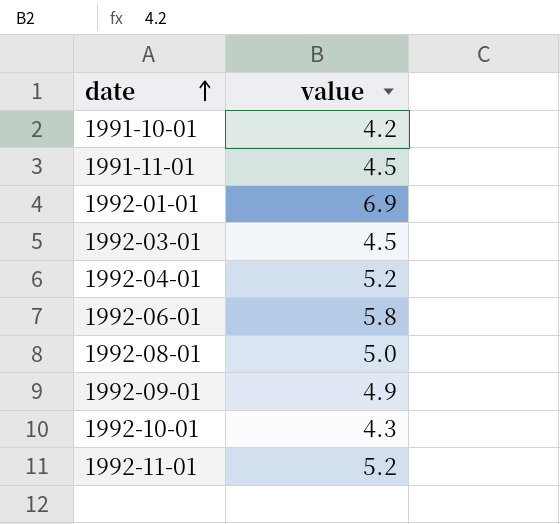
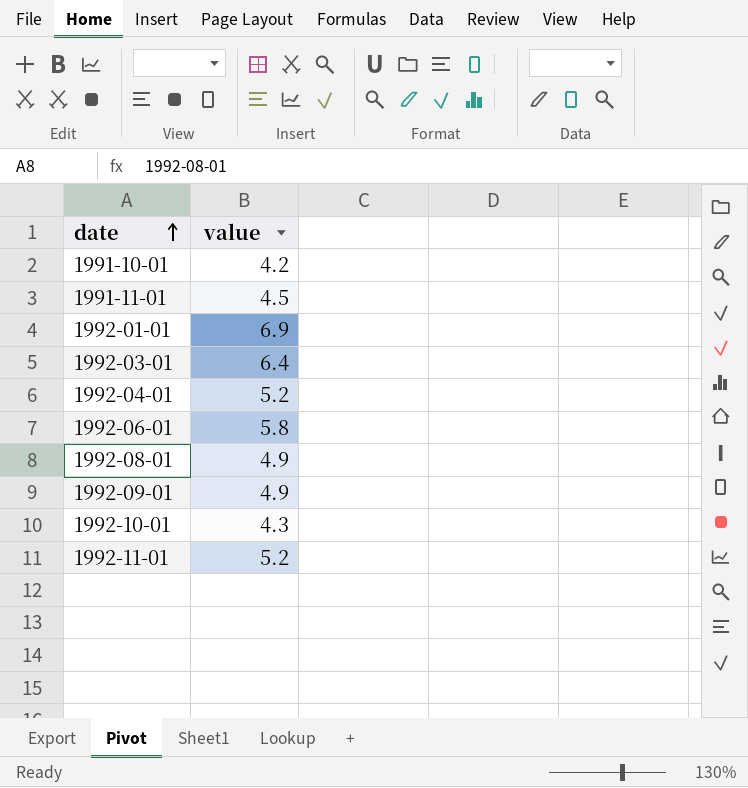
1992-03-01 | value: 4.5 -> 6.4
1992-08-01 | value: 5.0 -> 4.9

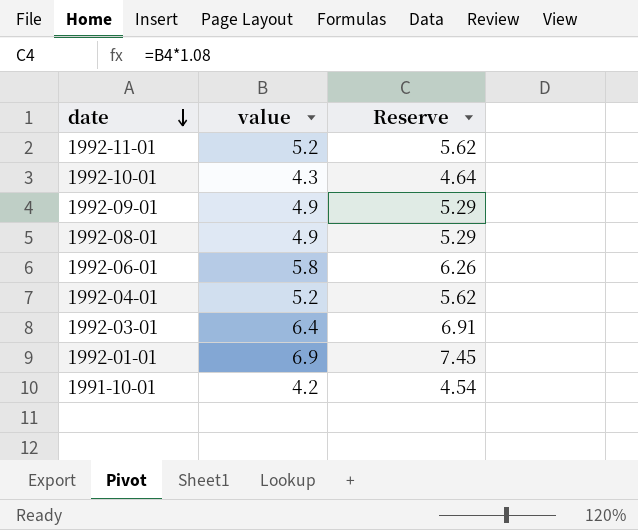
row order: date ascending -> date descending
column Reserve | formula: none -> [value] * 1.08
row 1991-11-01: 4.5 -> none

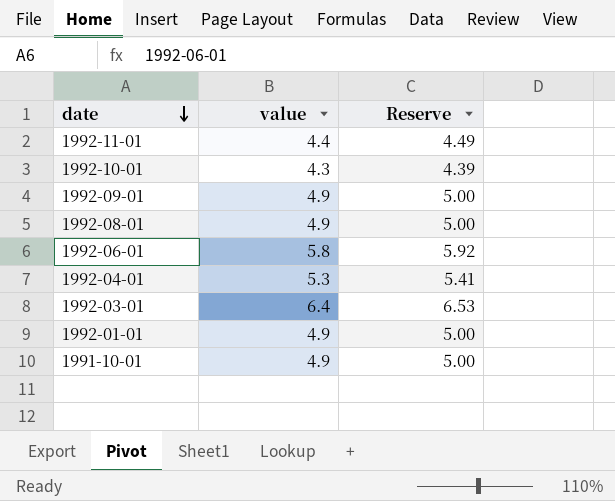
column Reserve | formula: [value] * 1.08 -> [value] * 1.02
1992-11-01 | value: 5.2 -> 4.4
1992-04-01 | value: 5.2 -> 5.3
1992-01-01 | value: 6.9 -> 4.9
1991-10-01 | value: 4.2 -> 4.9

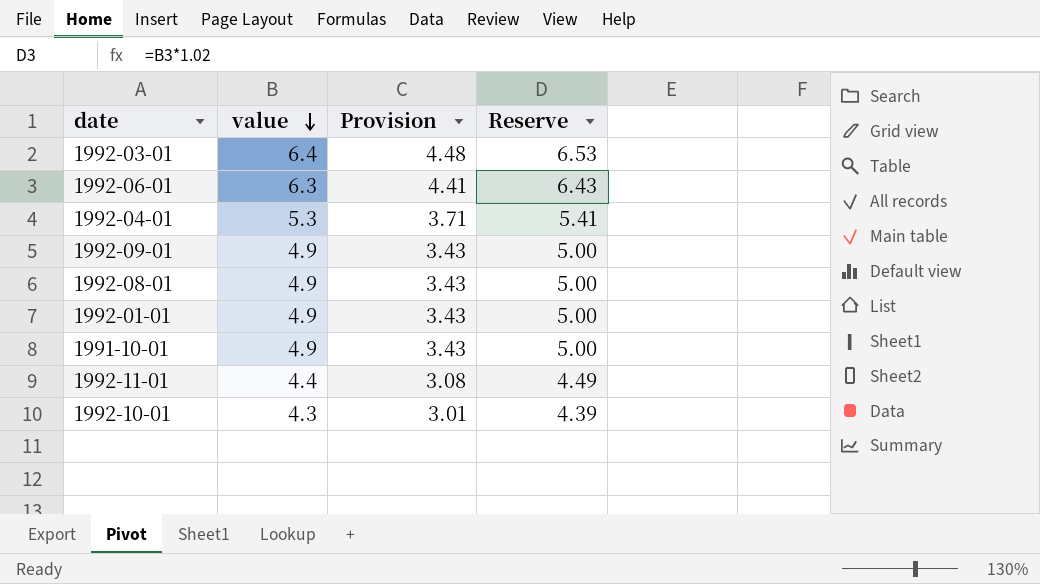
row order: date descending -> value descending
column Provision | formula: none -> [value] * 0.7
1992-06-01 | value: 5.8 -> 6.3
1992-06-01 | Reserve: 5.92 -> 6.43

